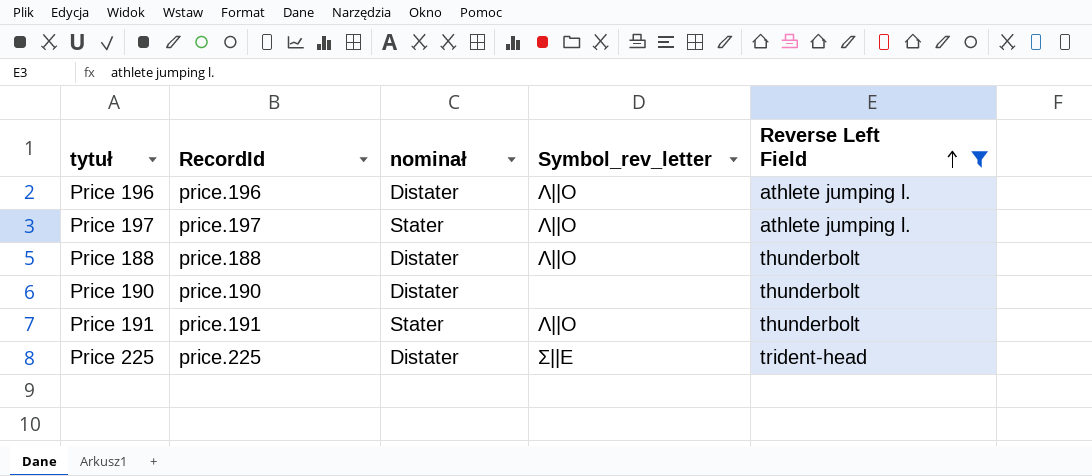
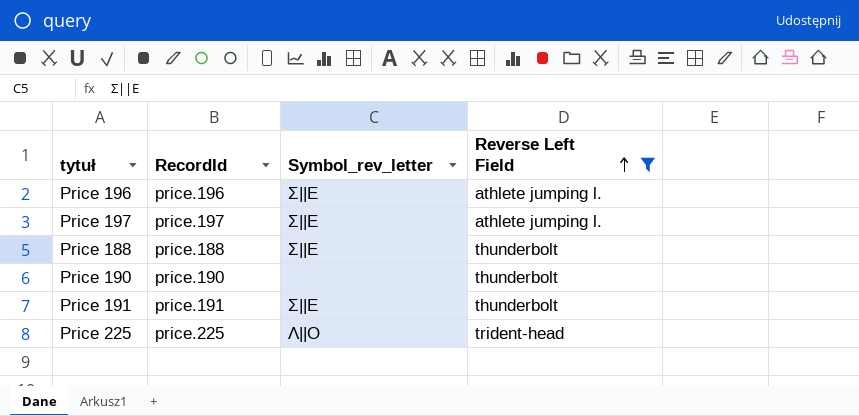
column nominał | position: 3 -> none
Price 196 | Symbol_rev_letter: Λ||Ο -> Σ||Ε
Price 197 | Symbol_rev_letter: Λ||Ο -> Σ||Ε
Price 188 | Symbol_rev_letter: Λ||Ο -> Σ||Ε
Price 191 | Symbol_rev_letter: Λ||Ο -> Σ||Ε
Price 225 | Symbol_rev_letter: Σ||Ε -> Λ||Ο

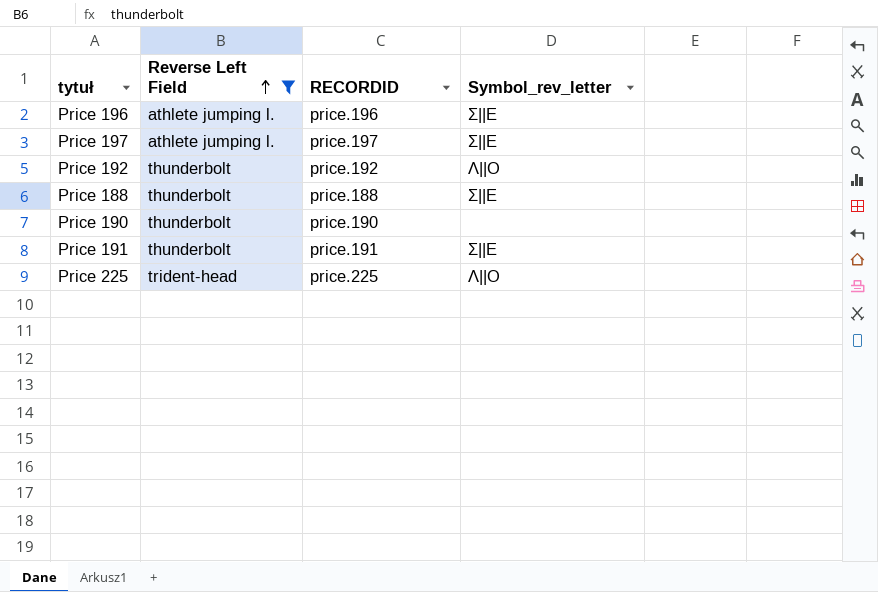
column Reverse Left Field | position: 4 -> 2
column name: RecordId -> RECORDID
row Price 192: none -> thunderbolt | price.192 | Λ||Ο

